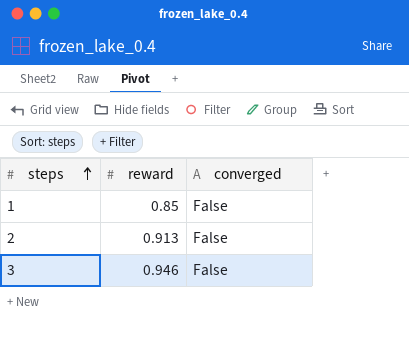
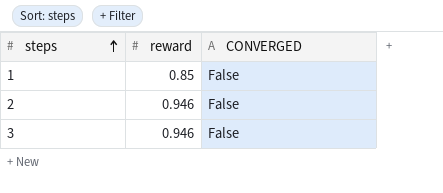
column name: converged -> CONVERGED
2 | reward: 0.913 -> 0.946

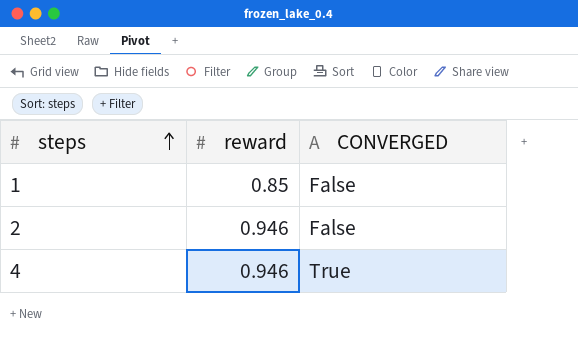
row 3: 0.946 | False -> none
row 4: none -> 0.946 | True

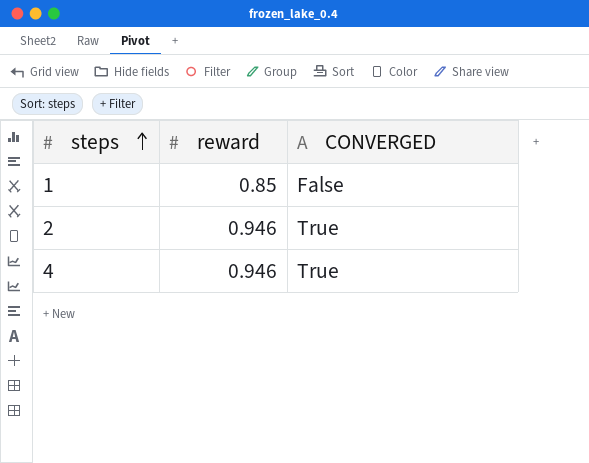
2 | CONVERGED: False -> True

